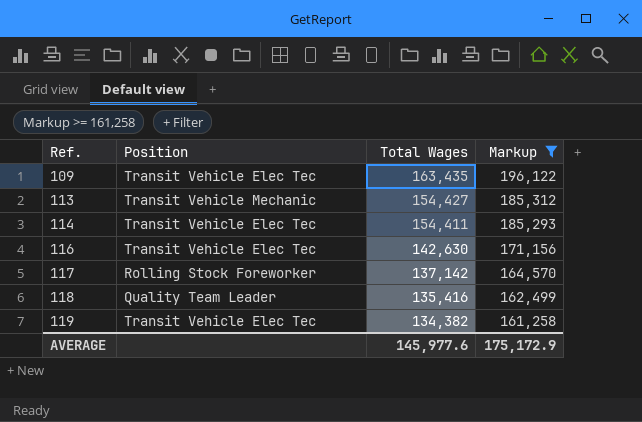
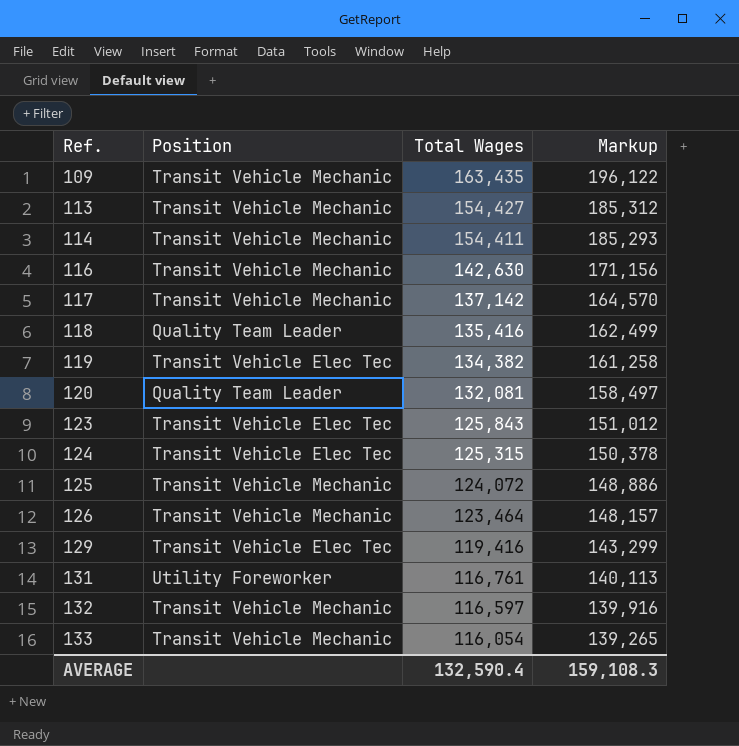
filter: Markup >= 161,258 -> none
109 | Position: Transit Vehicle Elec Tec -> Transit Vehicle Mechanic
114 | Position: Transit Vehicle Elec Tec -> Transit Vehicle Mechanic
116 | Position: Transit Vehicle Elec Tec -> Transit Vehicle Mechanic
117 | Position: Rolling Stock Foreworker -> Transit Vehicle Mechanic
AVERAGE | Total Wages: 145,977.6 -> 132,590.4
AVERAGE | Markup: 175,172.9 -> 159,108.3

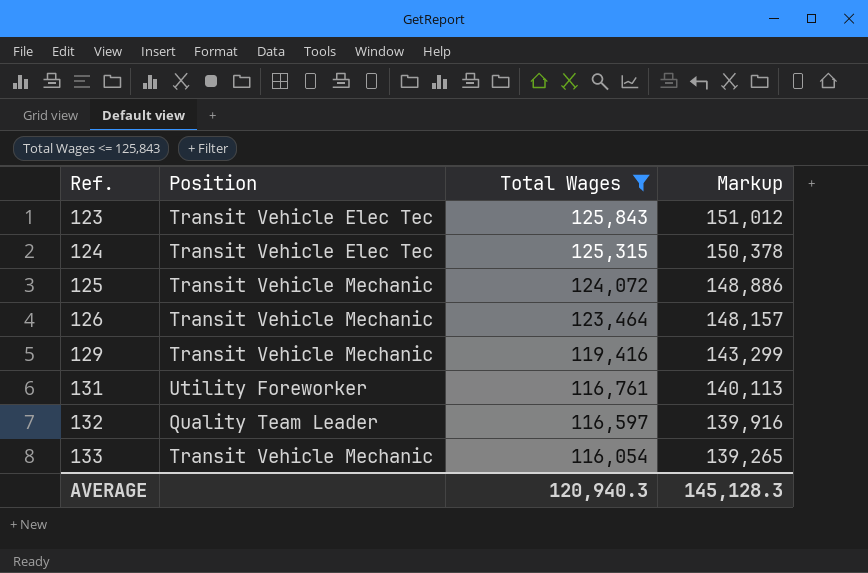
filter: none -> Total Wages <= 125,843
129 | Position: Transit Vehicle Elec Tec -> Transit Vehicle Mechanic
132 | Position: Transit Vehicle Mechanic -> Quality Team Leader
AVERAGE | Total Wages: 132,590.4 -> 120,940.3
AVERAGE | Markup: 159,108.3 -> 145,128.3

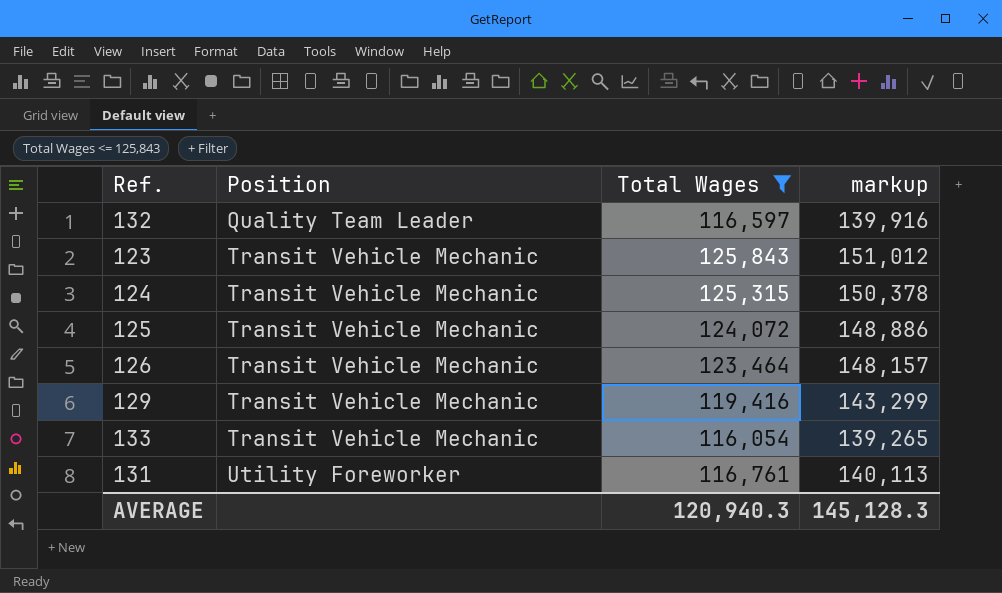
row order: Ref. ascending -> Position ascending
column name: Markup -> markup
123 | Position: Transit Vehicle Elec Tec -> Transit Vehicle Mechanic
124 | Position: Transit Vehicle Elec Tec -> Transit Vehicle Mechanic

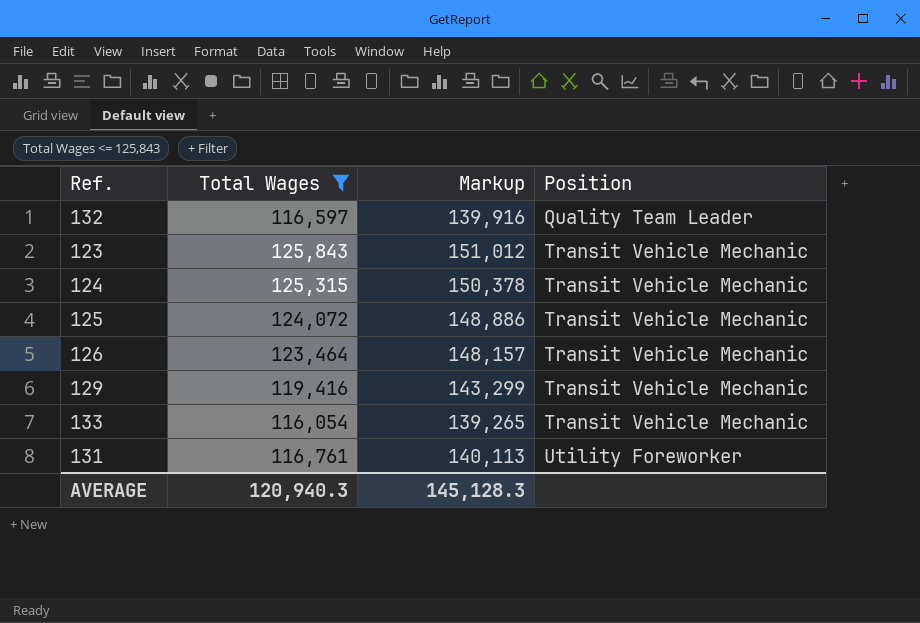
column name: markup -> Markup
column Position | position: 2 -> 4

